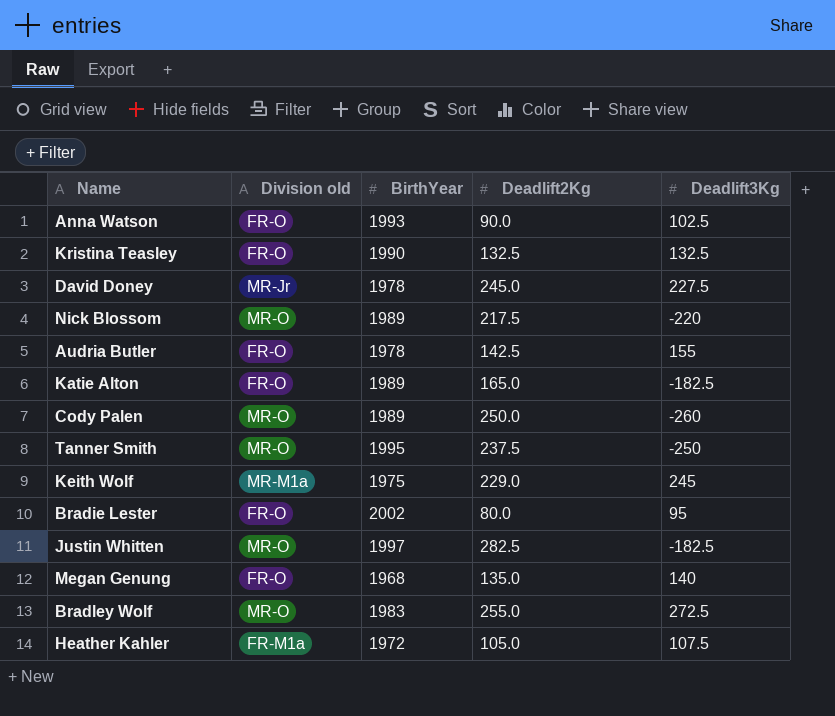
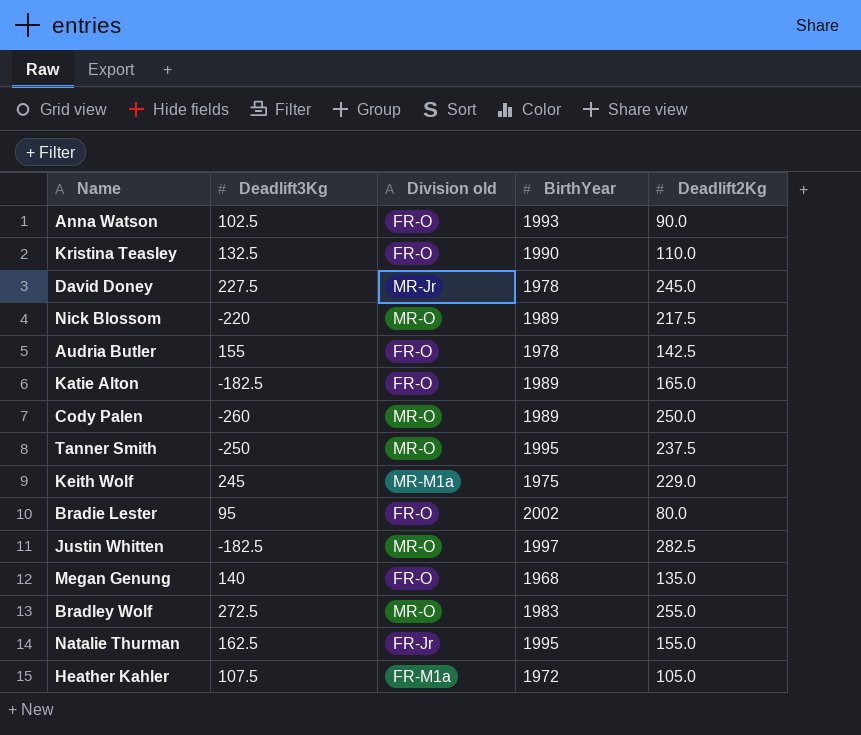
column Deadlift3Kg | position: 5 -> 2
Kristina Teasley | Deadlift2Kg: 132.5 -> 110.0
row Natalie Thurman: none -> 162.5 | FR-Jr | 1995 | 155.0

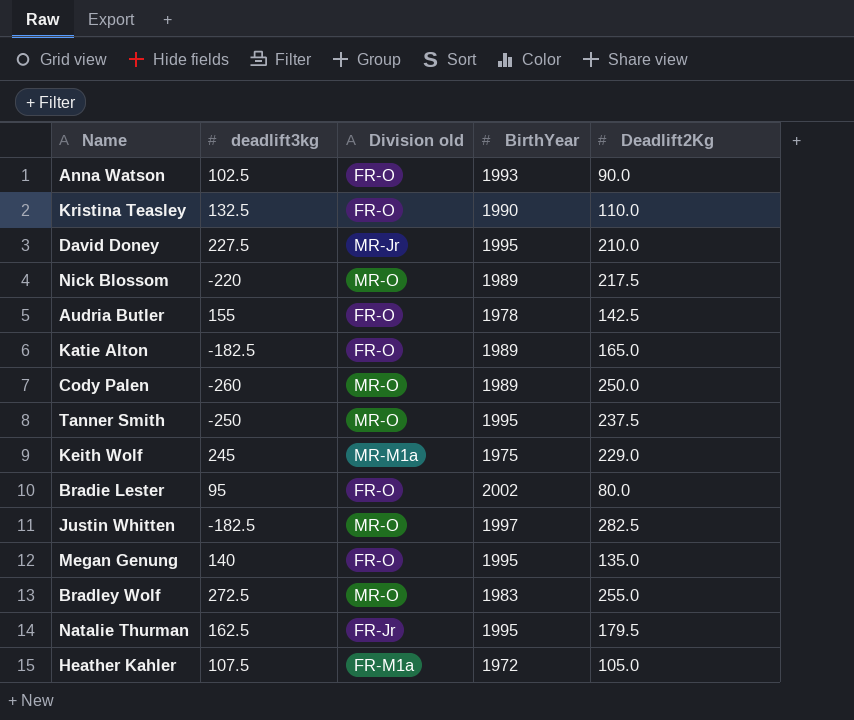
column name: Deadlift3Kg -> deadlift3kg
David Doney | BirthYear: 1978 -> 1995
David Doney | Deadlift2Kg: 245.0 -> 210.0
Megan Genung | BirthYear: 1968 -> 1995
Natalie Thurman | Deadlift2Kg: 155.0 -> 179.5

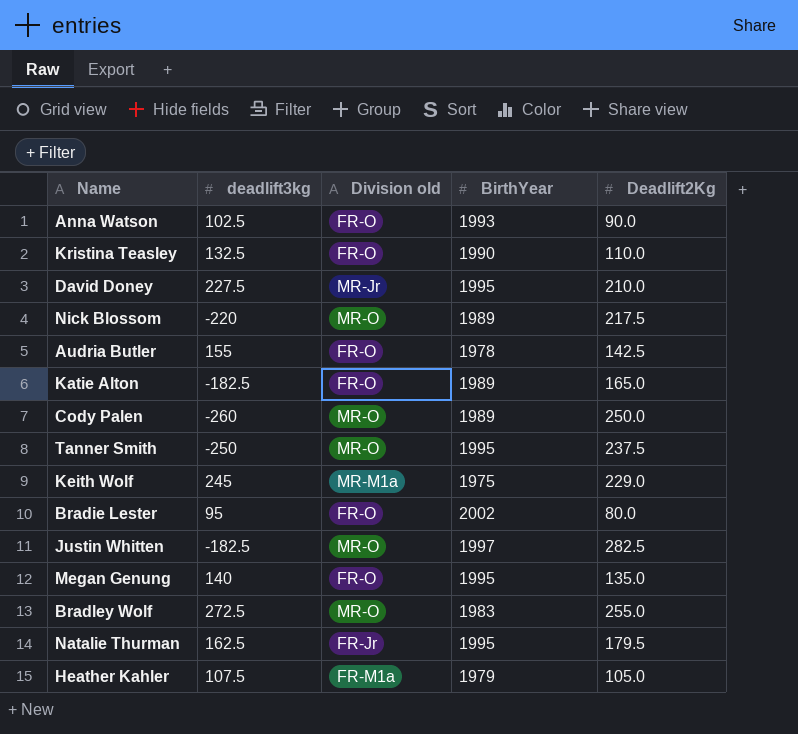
Heather Kahler | BirthYear: 1972 -> 1979

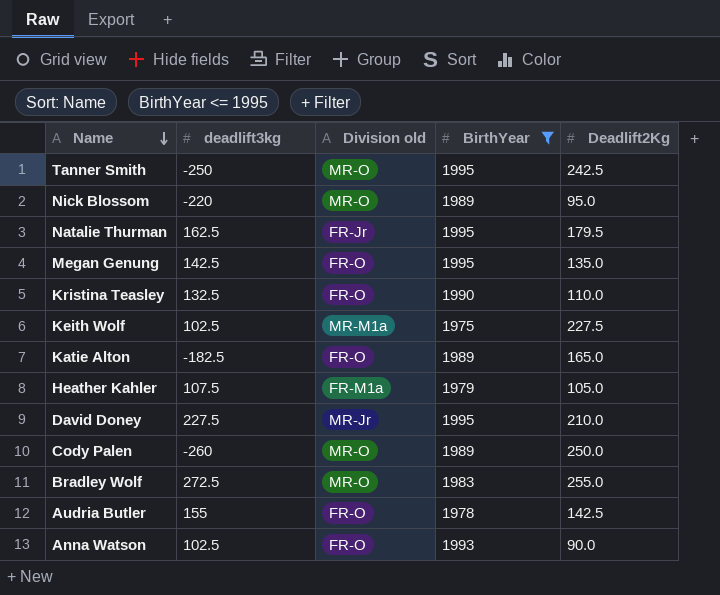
filter: none -> BirthYear <= 1995
row order: none -> Name descending
Tanner Smith | Deadlift2Kg: 237.5 -> 242.5
Nick Blossom | Deadlift2Kg: 217.5 -> 95.0
Megan Genung | deadlift3kg: 140 -> 142.5
Keith Wolf | deadlift3kg: 245 -> 102.5
Keith Wolf | Deadlift2Kg: 229.0 -> 227.5

